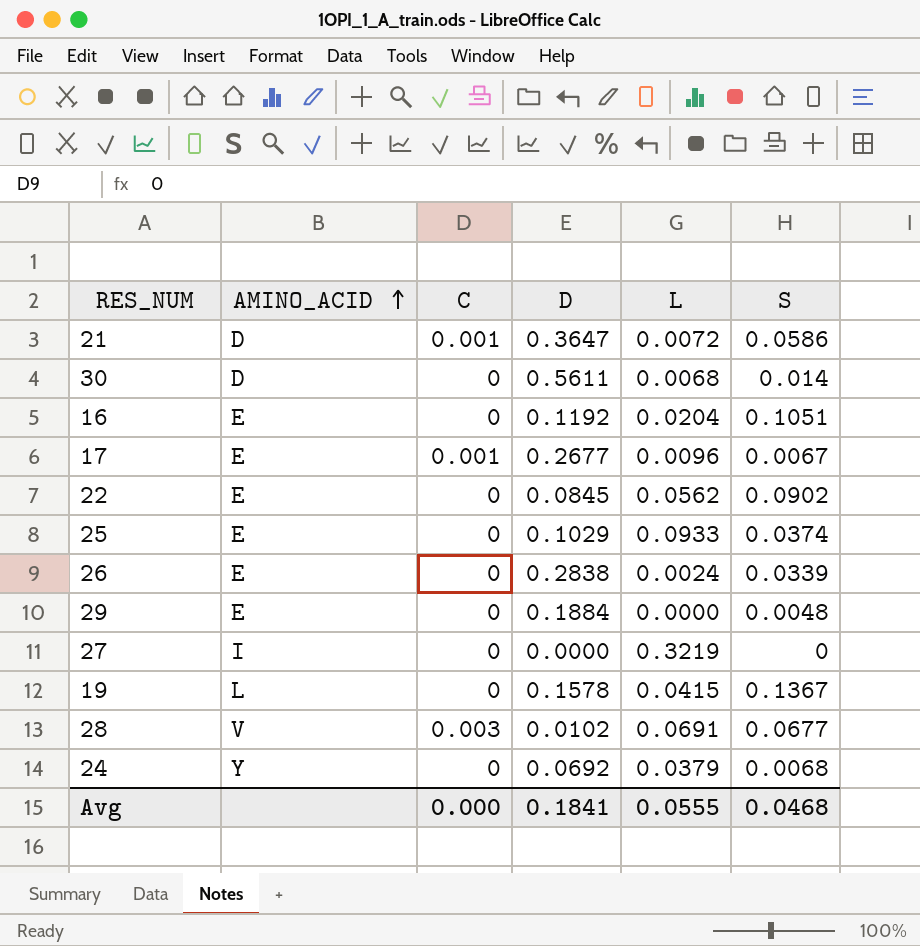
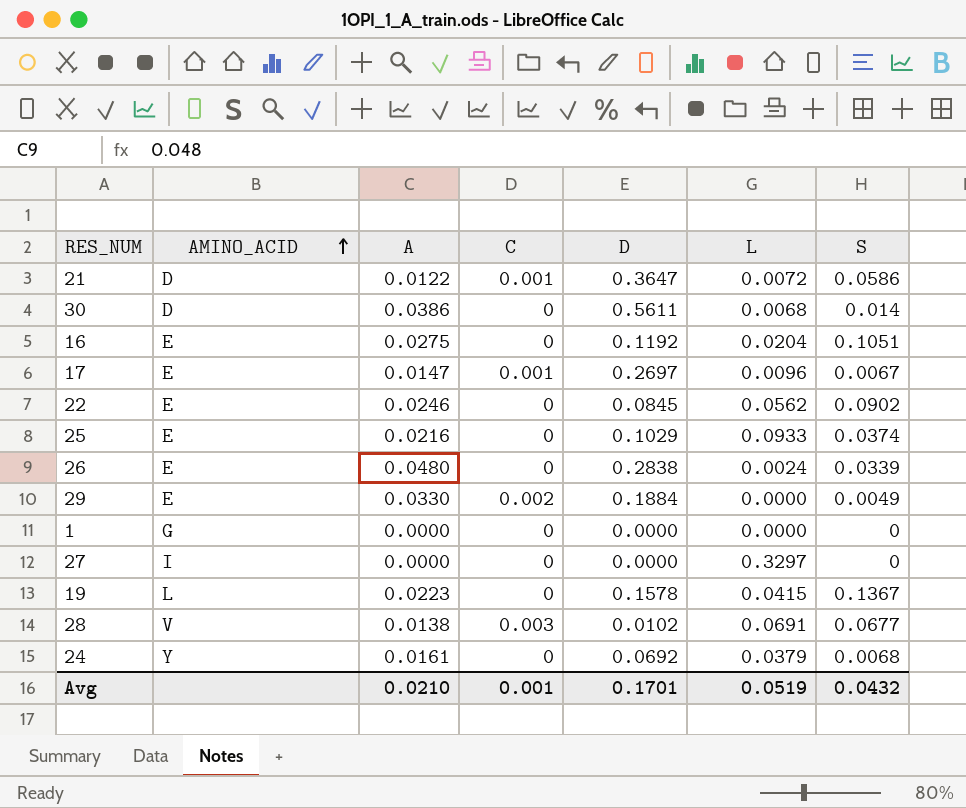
column A | position: none -> 3
17 | D: 0.2677 -> 0.2697
29 | C: 0 -> 0.002
29 | S: 0.0048 -> 0.0049
row 1: none -> G | 0.0000 | 0 | 0.0000 | 0.0000 | 0
27 | L: 0.3219 -> 0.3297
Avg | C: 0.000 -> 0.001
Avg | D: 0.1841 -> 0.1701
Avg | L: 0.0555 -> 0.0519
Avg | S: 0.0468 -> 0.0432

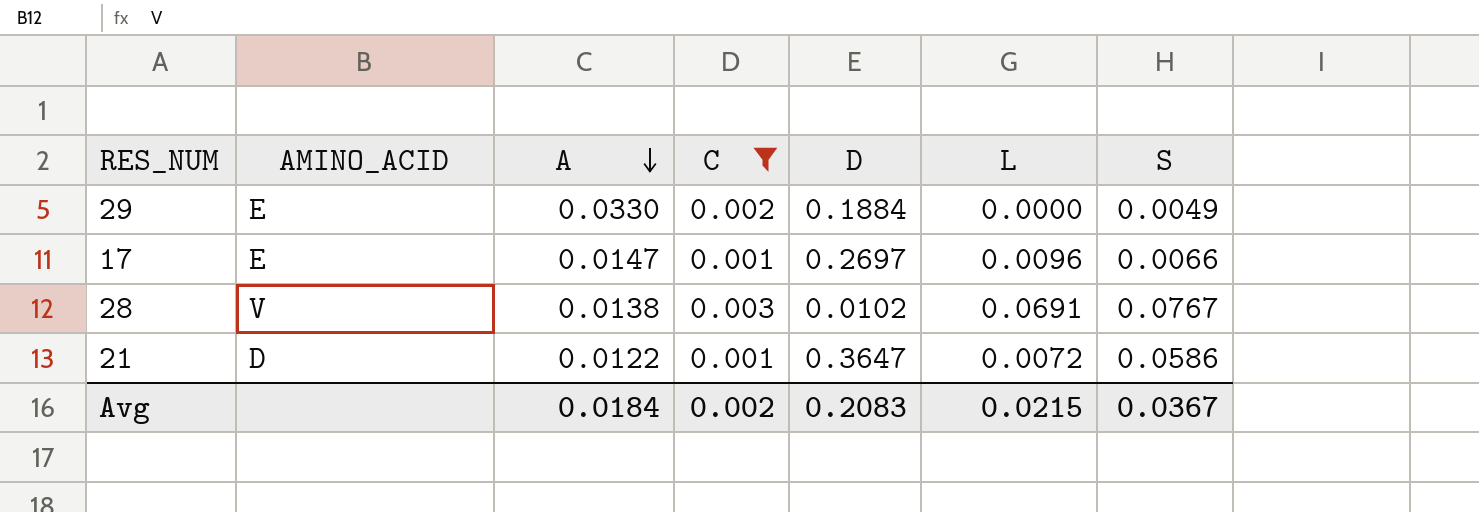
filter: none -> C != 0
row order: AMINO_ACID ascending -> A descending
17 | S: 0.0067 -> 0.0066
28 | S: 0.0677 -> 0.0767
Avg | A: 0.0210 -> 0.0184
Avg | C: 0.001 -> 0.002
Avg | D: 0.1701 -> 0.2083
Avg | L: 0.0519 -> 0.0215
Avg | S: 0.0432 -> 0.0367

